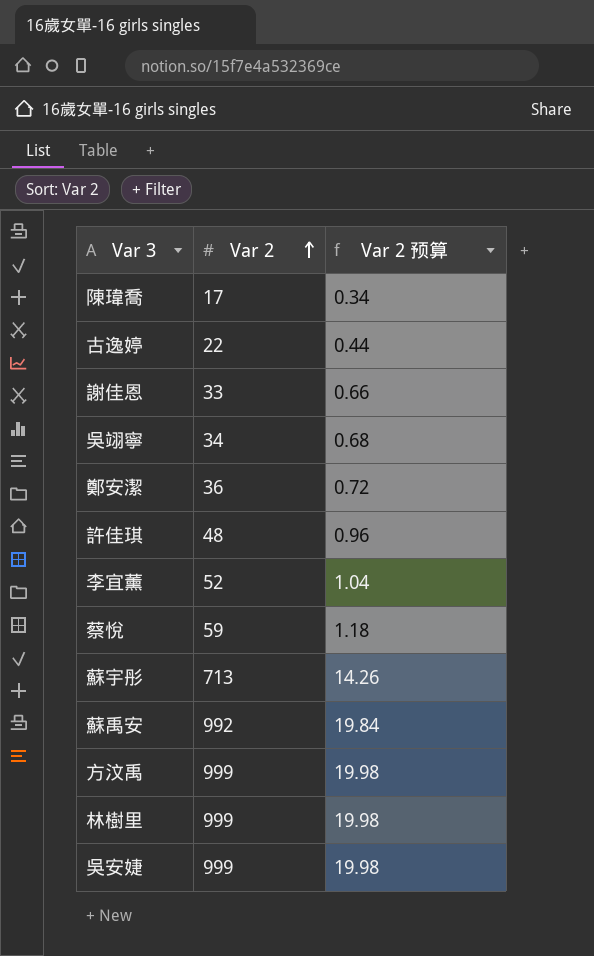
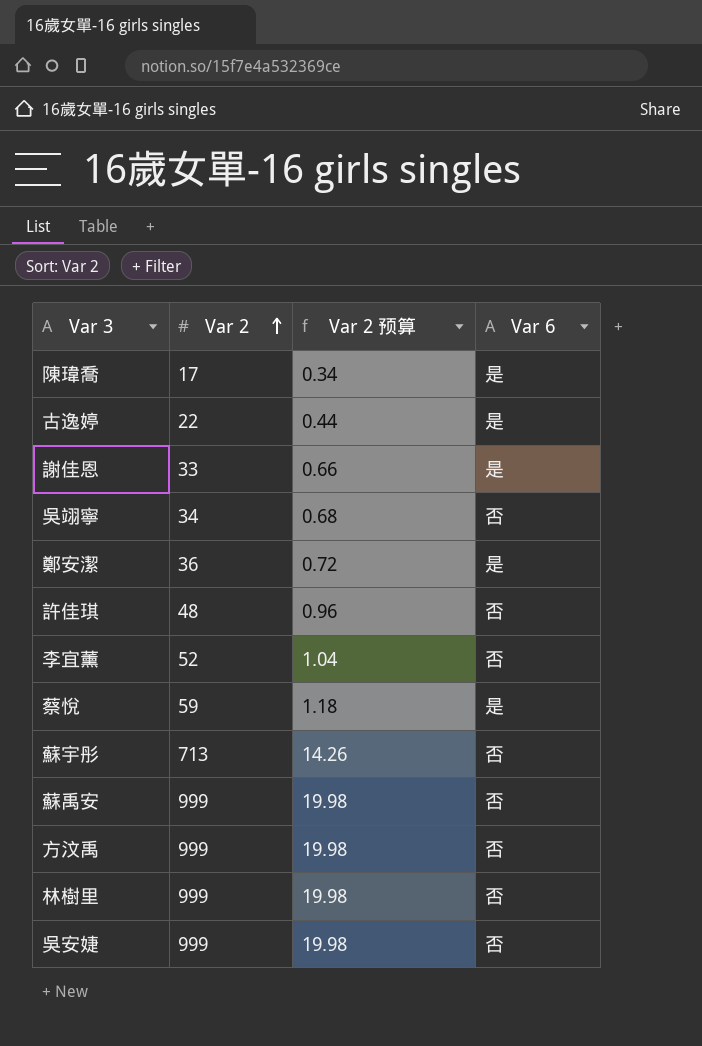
column Var 6 | position: none -> 4
蘇禹安 | Var 2: 992 -> 999
蘇禹安 | Var 2 预算: 19.84 -> 19.98

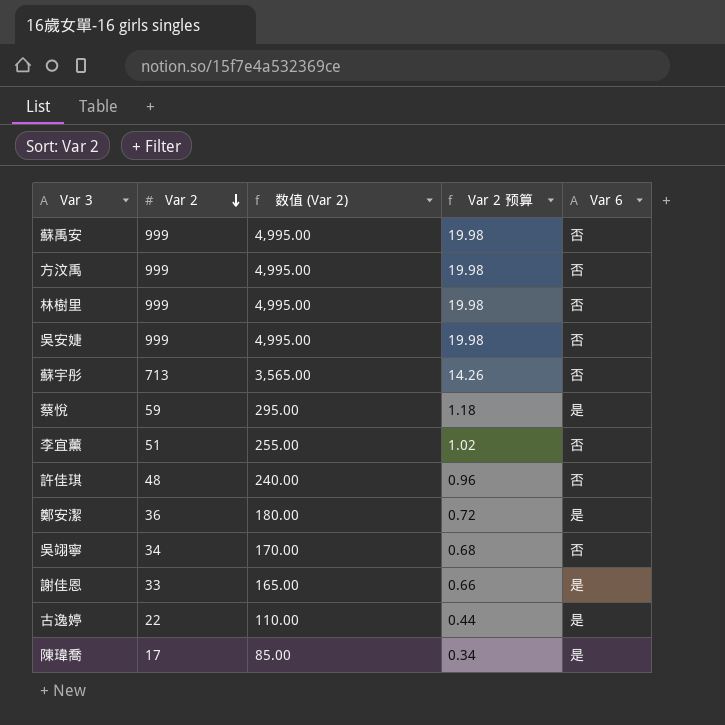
row order: Var 2 ascending -> Var 2 descending
column 数值 (Var 2) | formula: none -> [Var 2] * 5
李宜薰 | Var 2: 52 -> 51
李宜薰 | Var 2 预算: 1.04 -> 1.02

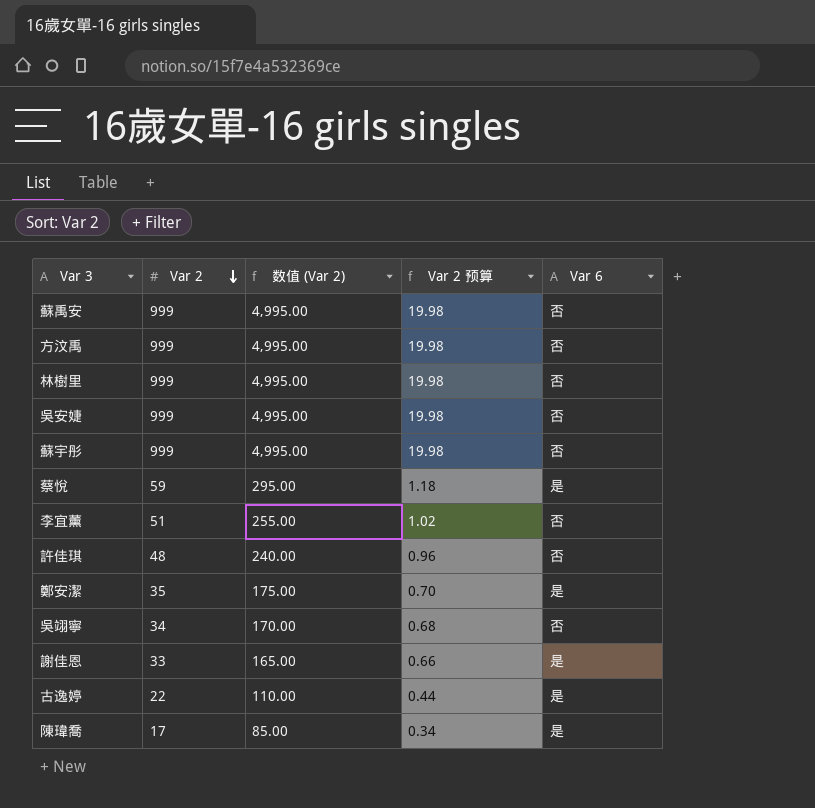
蘇宇彤 | Var 2: 713 -> 999
蘇宇彤 | 数值 (Var 2): 3,565.00 -> 4,995.00
蘇宇彤 | Var 2 预算: 14.26 -> 19.98
鄭安潔 | Var 2: 36 -> 35
鄭安潔 | 数值 (Var 2): 180.00 -> 175.00
鄭安潔 | Var 2 预算: 0.72 -> 0.70

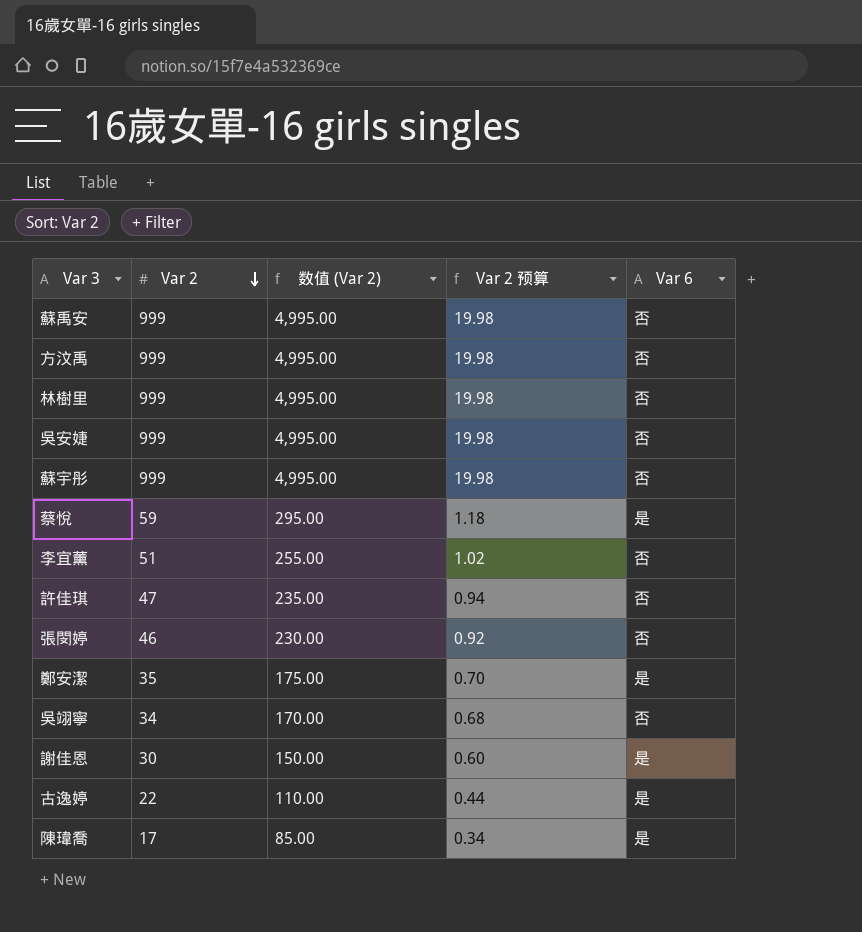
許佳琪 | Var 2: 48 -> 47
許佳琪 | 数值 (Var 2): 240.00 -> 235.00
許佳琪 | Var 2 预算: 0.96 -> 0.94
row 張閔婷: none -> 46 | 230.00 | 0.92 | 否
謝佳恩 | Var 2: 33 -> 30
謝佳恩 | 数值 (Var 2): 165.00 -> 150.00
謝佳恩 | Var 2 预算: 0.66 -> 0.60

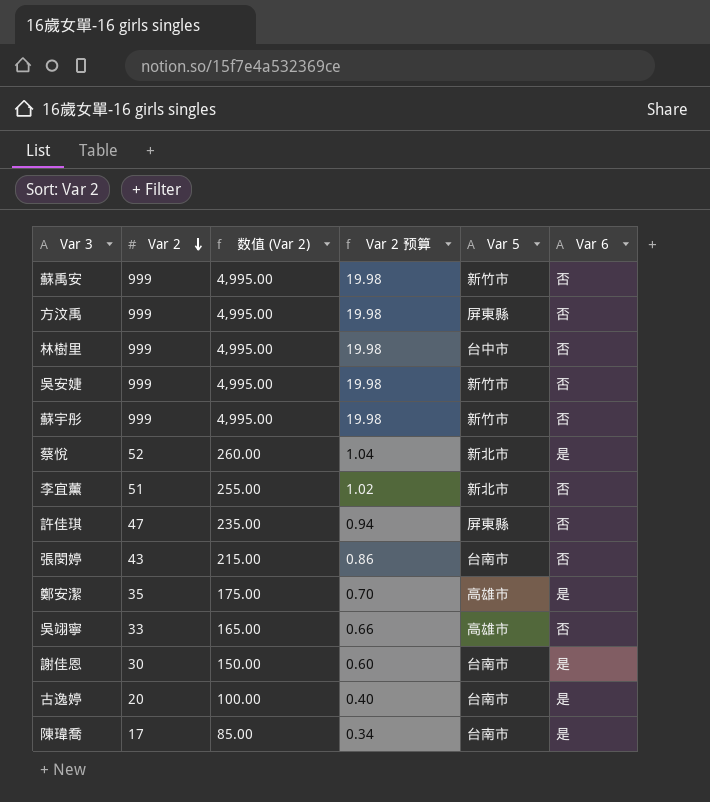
column Var 5 | position: none -> 5
蔡悅 | Var 2: 59 -> 52
蔡悅 | 数值 (Var 2): 295.00 -> 260.00
蔡悅 | Var 2 预算: 1.18 -> 1.04
張閔婷 | Var 2: 46 -> 43
張閔婷 | 数值 (Var 2): 230.00 -> 215.00
張閔婷 | Var 2 预算: 0.92 -> 0.86
吳翊寧 | Var 2: 34 -> 33
吳翊寧 | 数值 (Var 2): 170.00 -> 165.00
吳翊寧 | Var 2 预算: 0.68 -> 0.66
古逸婷 | Var 2: 22 -> 20
古逸婷 | 数值 (Var 2): 110.00 -> 100.00
古逸婷 | Var 2 预算: 0.44 -> 0.40

